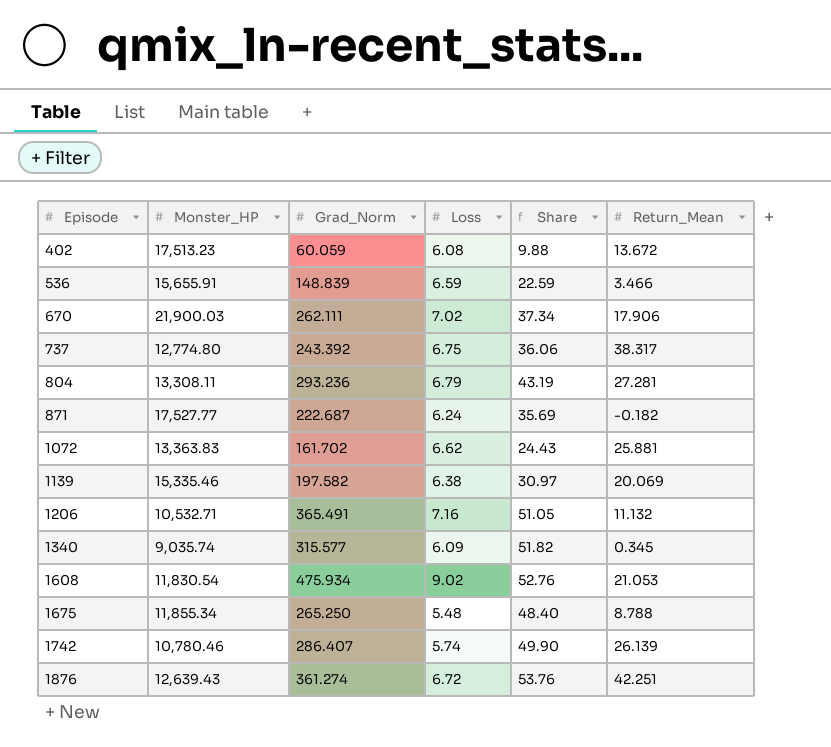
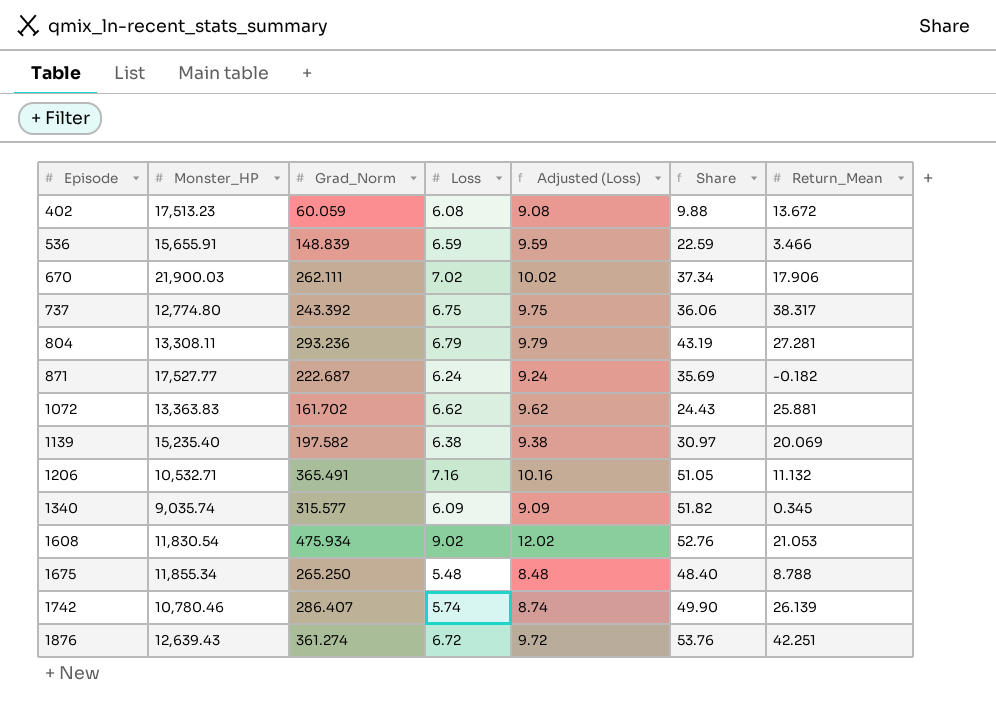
column Adjusted (Loss) | formula: none -> [Loss] + 3
1139 | Monster_HP: 15,335.46 -> 15,235.40

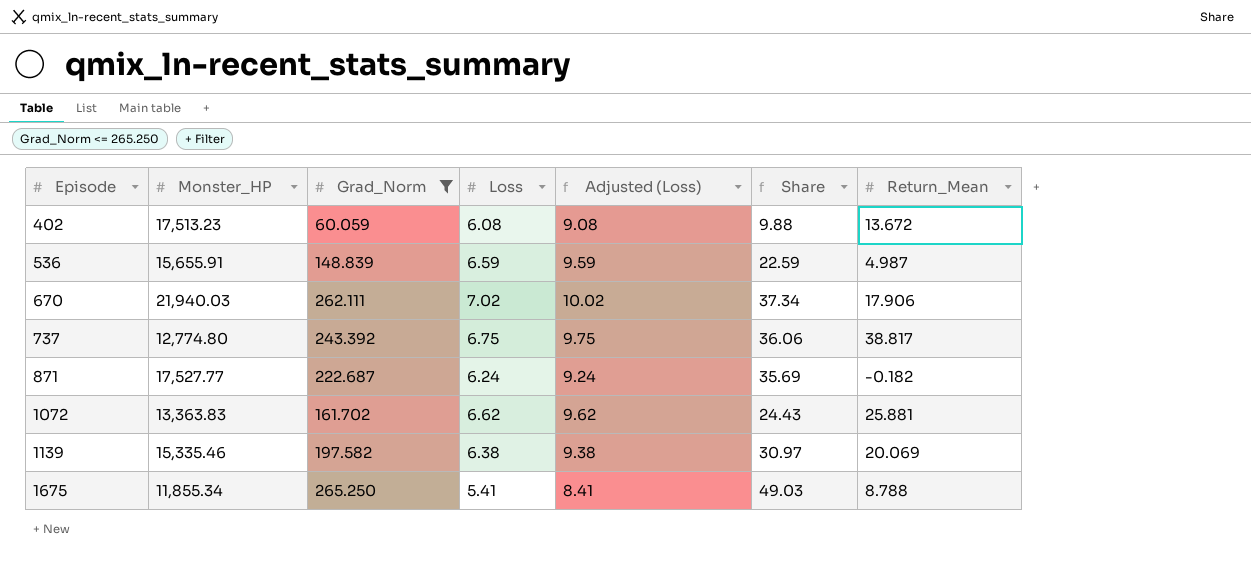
filter: none -> Grad_Norm <= 265.250
536 | Return_Mean: 3.466 -> 4.987
670 | Monster_HP: 21,900.03 -> 21,940.03
737 | Return_Mean: 38.317 -> 38.817
1139 | Monster_HP: 15,235.40 -> 15,335.46
1675 | Loss: 5.48 -> 5.41
1675 | Adjusted (Loss): 8.48 -> 8.41
1675 | Share: 48.40 -> 49.03

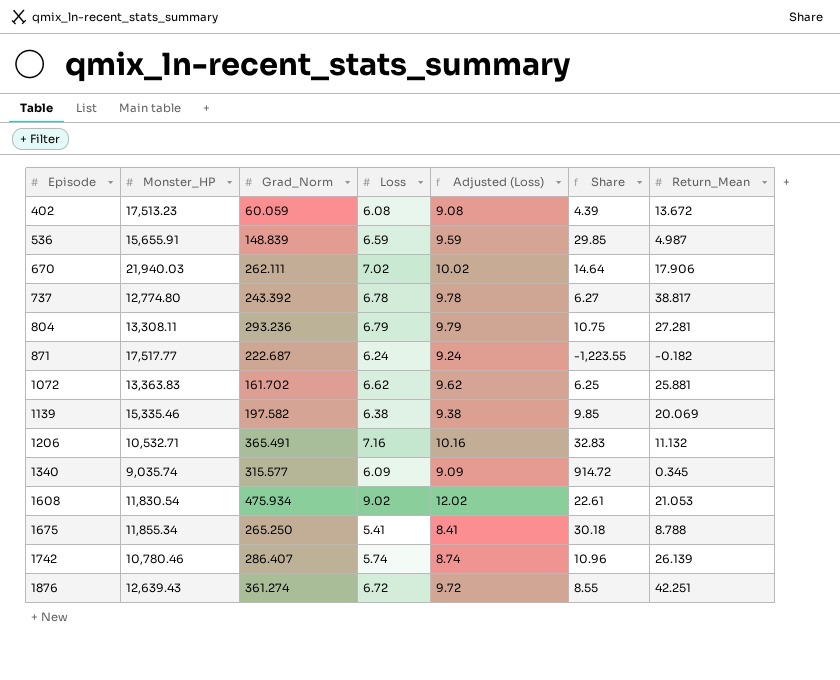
filter: Grad_Norm <= 265.250 -> none
column Share | formula: [Grad_Norm] / [Loss] -> [Grad_Norm] / [Return_Mean]
737 | Loss: 6.75 -> 6.78
737 | Adjusted (Loss): 9.75 -> 9.78
871 | Monster_HP: 17,527.77 -> 17,517.77

